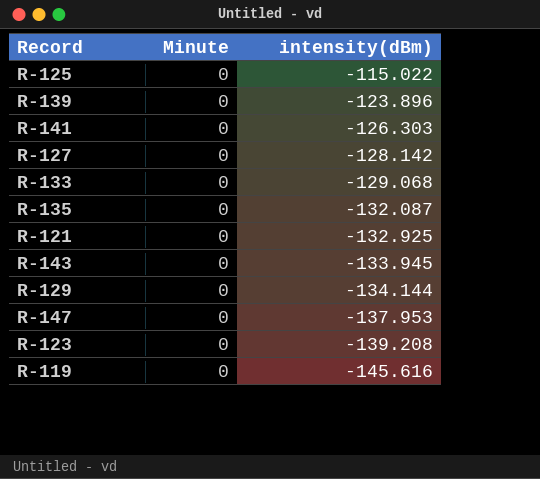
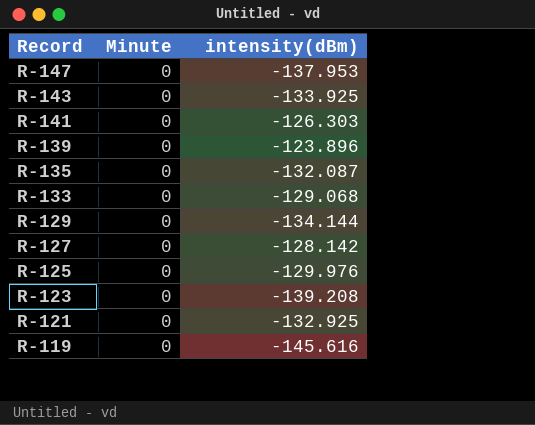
row order: intensity(dBm) descending -> Record descending
R-143 | intensity(dBm): -133.945 -> -133.925
R-125 | intensity(dBm): -115.022 -> -129.976

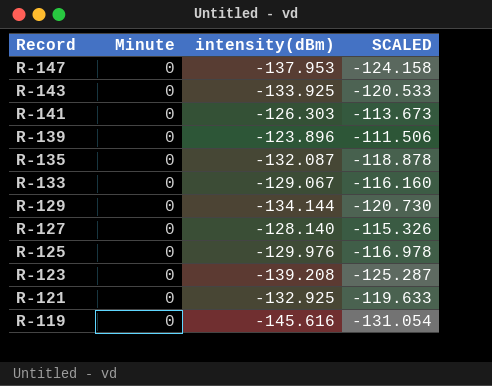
column SCALED | formula: none -> [intensity(dBm)] * 0.9
R-133 | intensity(dBm): -129.068 -> -129.067
R-127 | intensity(dBm): -128.142 -> -128.140

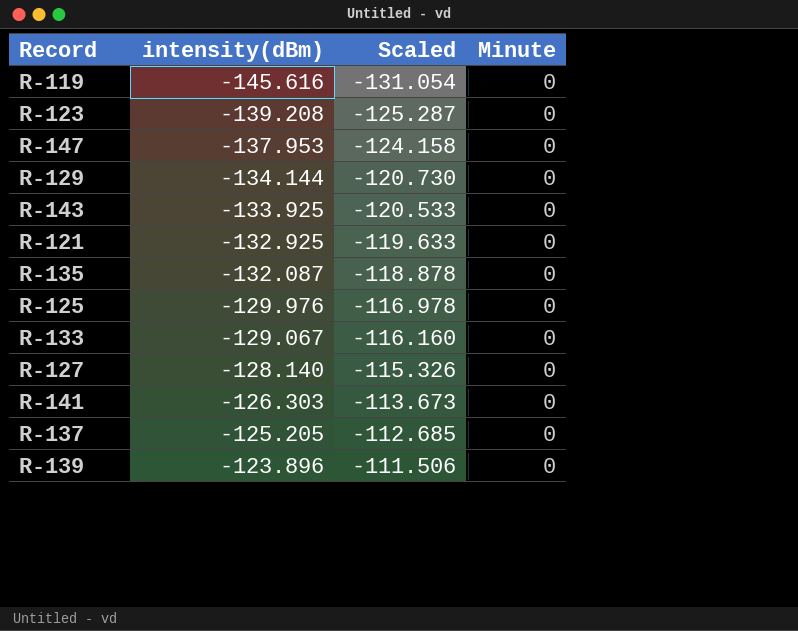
row order: Record descending -> intensity(dBm) ascending
column name: SCALED -> Scaled
column Minute | position: 2 -> 4
row R-137: none -> -125.205 | -112.685 | 0

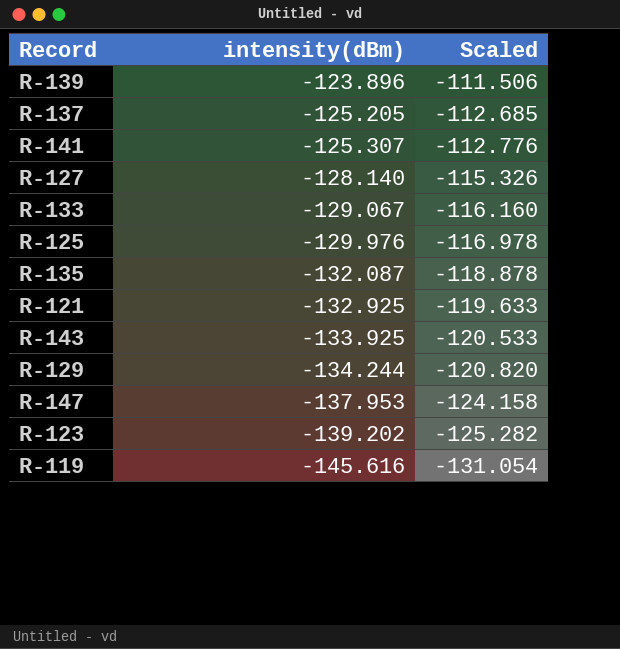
row order: intensity(dBm) ascending -> intensity(dBm) descending
column Minute | position: 4 -> none
R-141 | intensity(dBm): -126.303 -> -125.307
R-141 | Scaled: -113.673 -> -112.776
R-129 | intensity(dBm): -134.144 -> -134.244
R-129 | Scaled: -120.730 -> -120.820
R-123 | intensity(dBm): -139.208 -> -139.202
R-123 | Scaled: -125.287 -> -125.282

